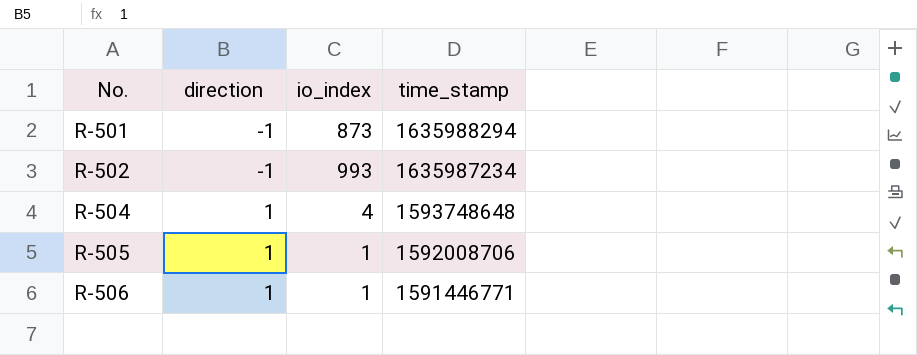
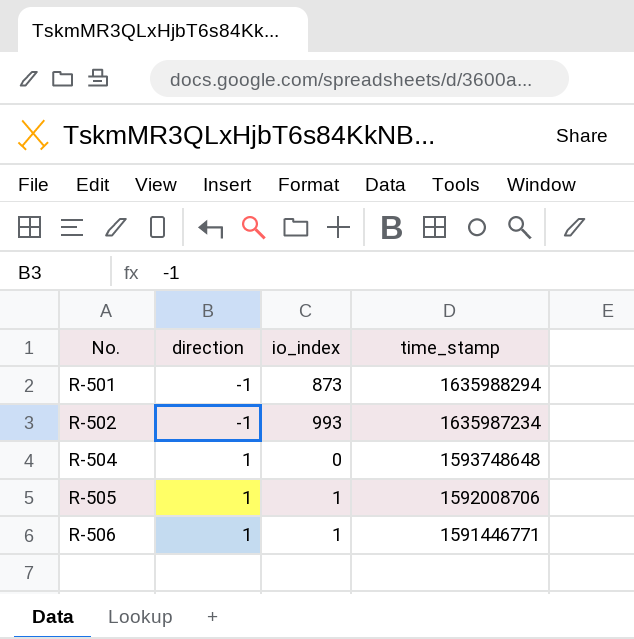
R-504 | io_index: 4 -> 0

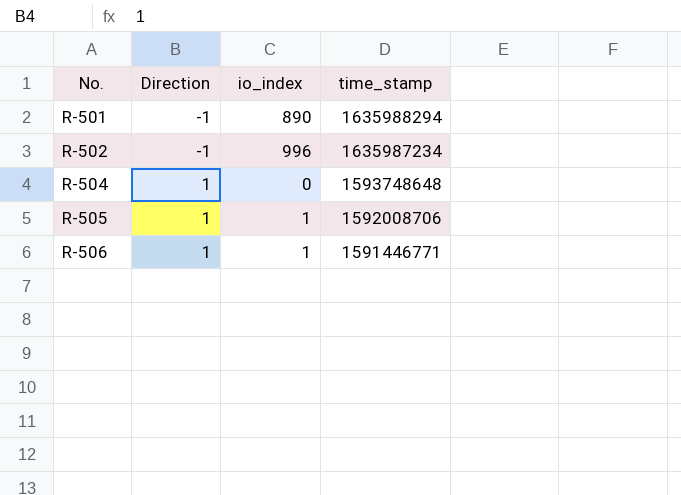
column name: direction -> Direction
R-501 | io_index: 873 -> 890
R-502 | io_index: 993 -> 996

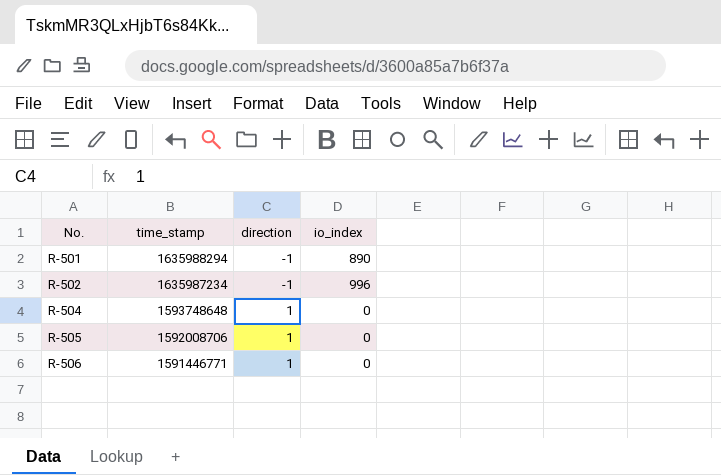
column time_stamp | position: 4 -> 2
column name: Direction -> direction
R-505 | io_index: 1 -> 0
R-506 | io_index: 1 -> 0

